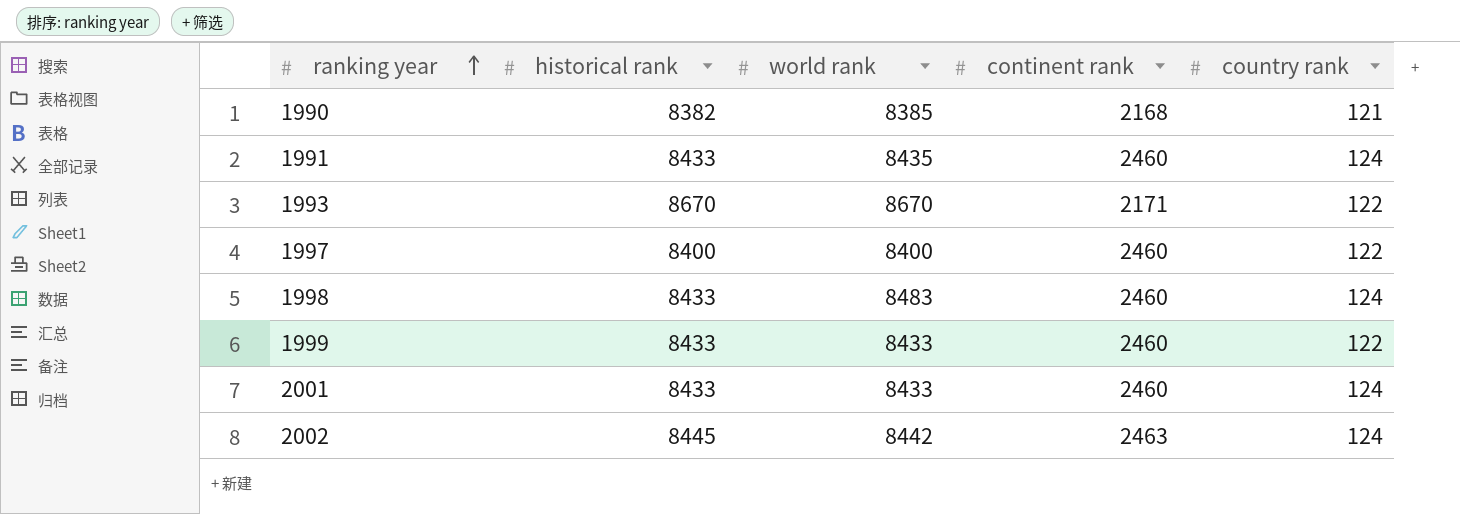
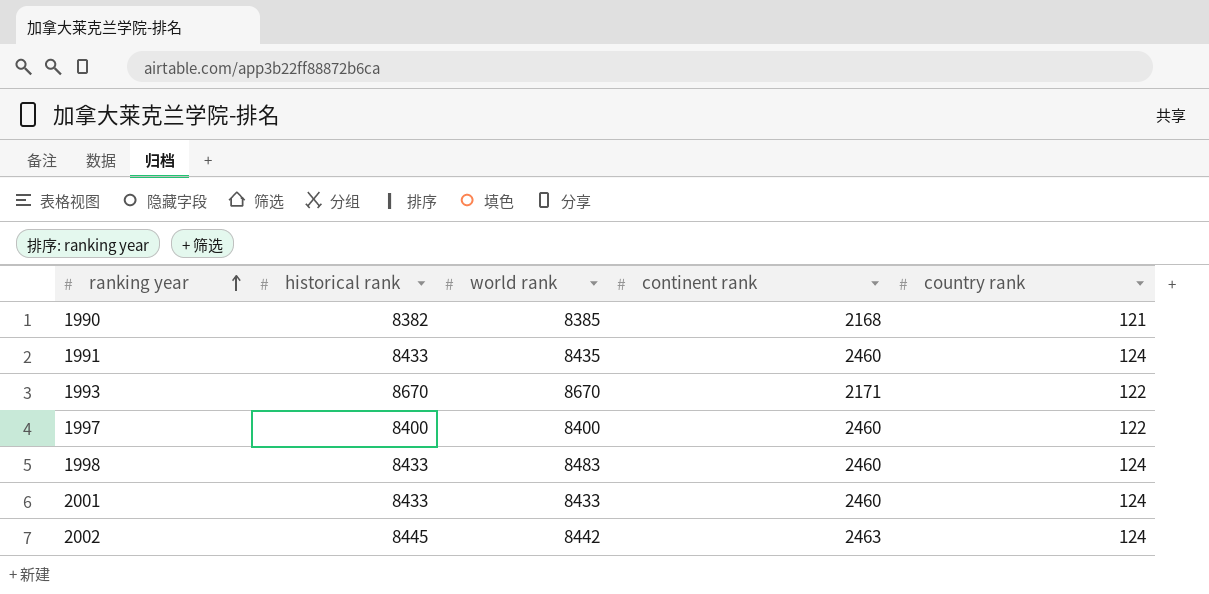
row 1999: 8433 | 8433 | 2460 | 122 -> none

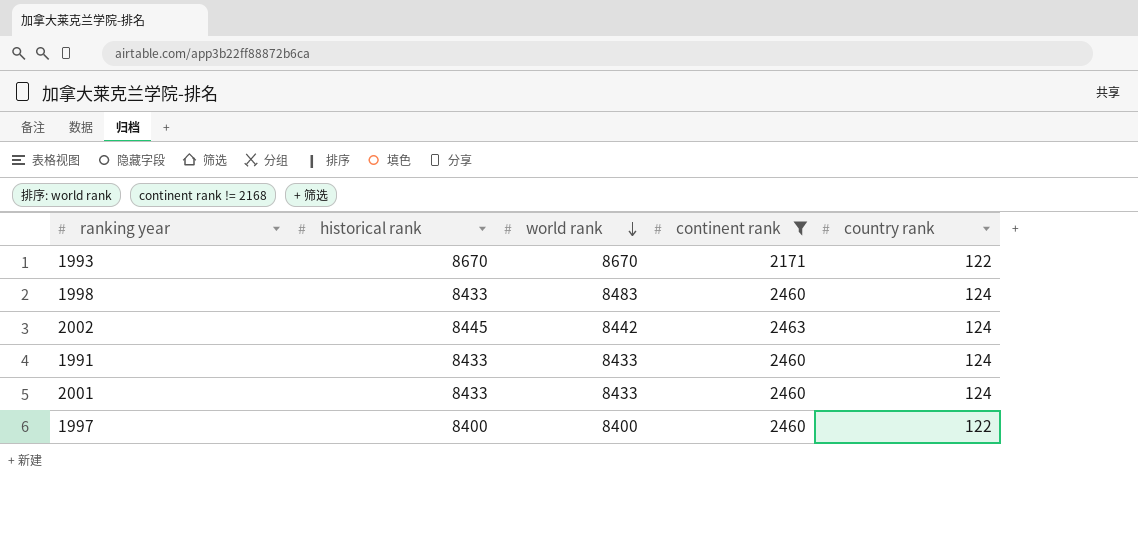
filter: none -> continent rank != 2168
row order: ranking year ascending -> world rank descending
1991 | world rank: 8435 -> 8433

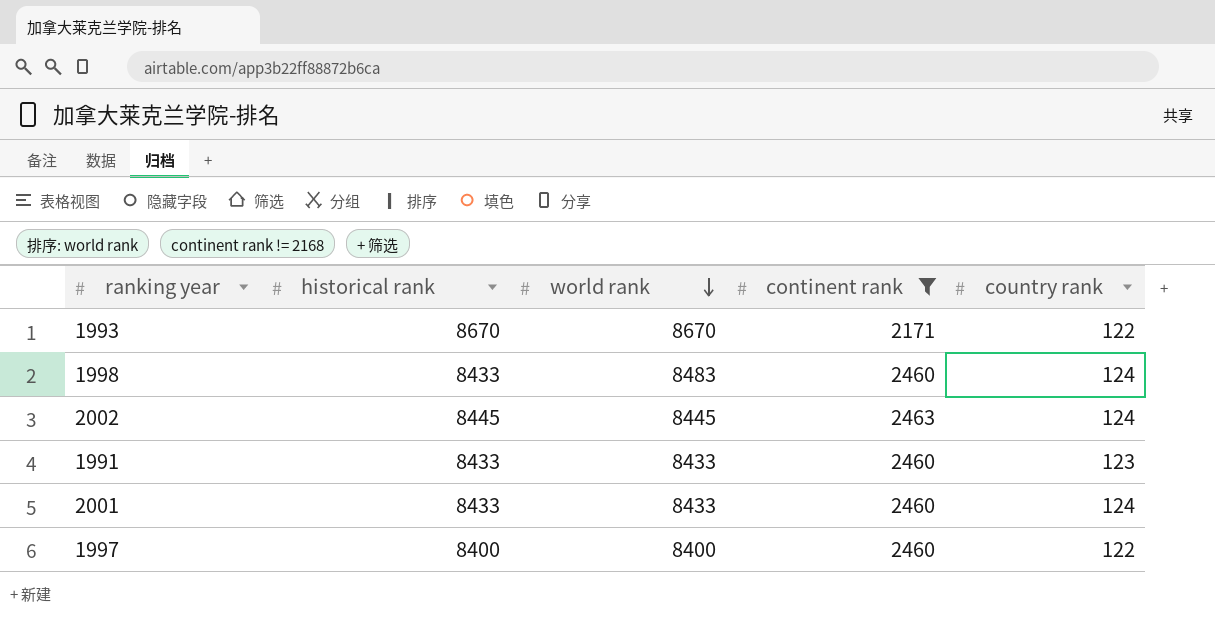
2002 | world rank: 8442 -> 8445
1991 | country rank: 124 -> 123

